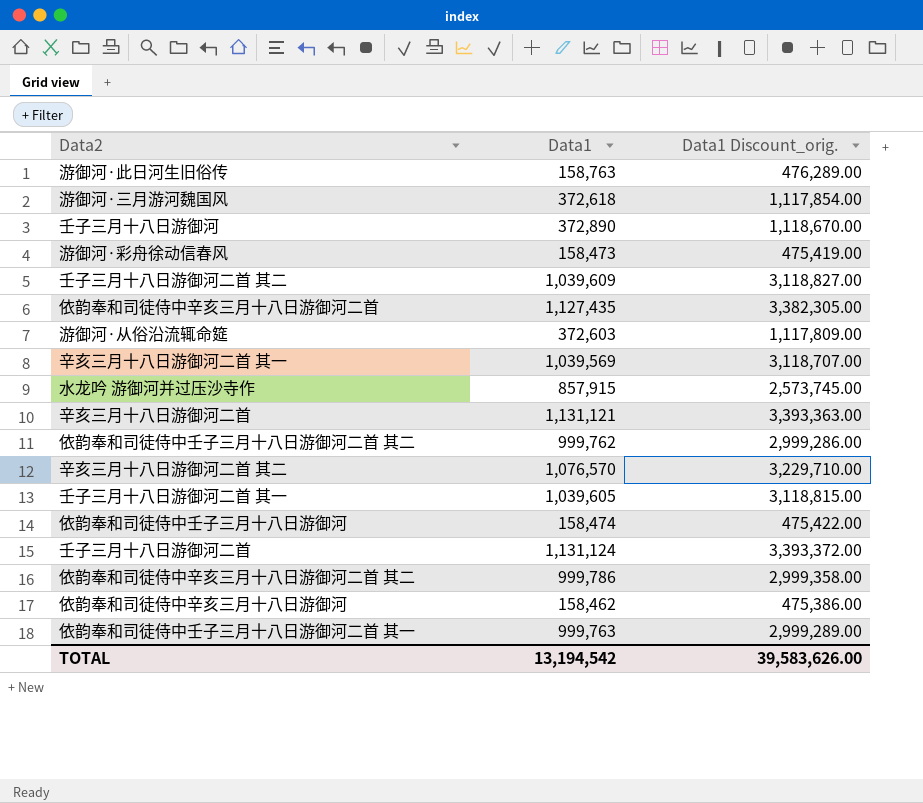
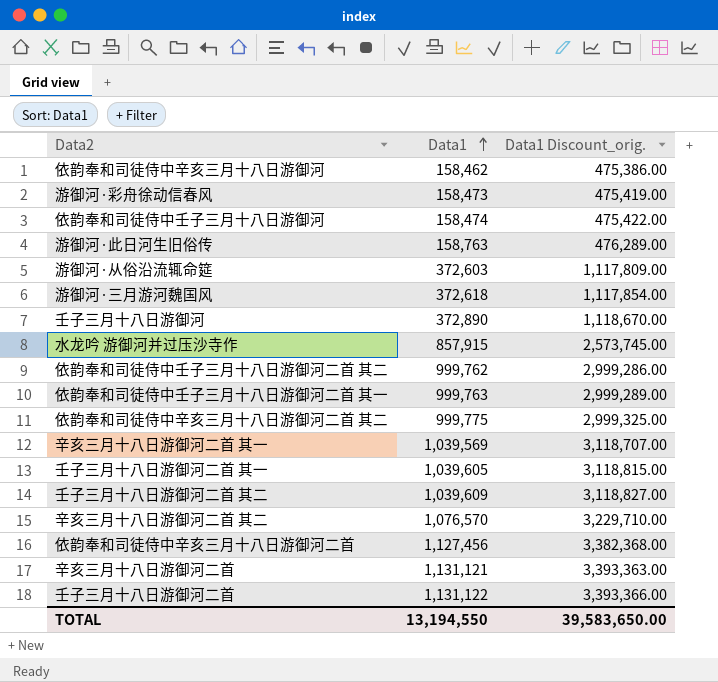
row order: none -> Data1 ascending
依韵奉和司徒侍中辛亥三月十八日游御河二首 其二 | Data1: 999,786 -> 999,775
依韵奉和司徒侍中辛亥三月十八日游御河二首 其二 | Data1 Discount_orig.: 2,999,358.00 -> 2,999,325.00
依韵奉和司徒侍中辛亥三月十八日游御河二首 | Data1: 1,127,435 -> 1,127,456
依韵奉和司徒侍中辛亥三月十八日游御河二首 | Data1 Discount_orig.: 3,382,305.00 -> 3,382,368.00
壬子三月十八日游御河二首 | Data1: 1,131,124 -> 1,131,122
壬子三月十八日游御河二首 | Data1 Discount_orig.: 3,393,372.00 -> 3,393,366.00
TOTAL | Data1: 13,194,542 -> 13,194,550
TOTAL | Data1 Discount_orig.: 39,583,626.00 -> 39,583,650.00

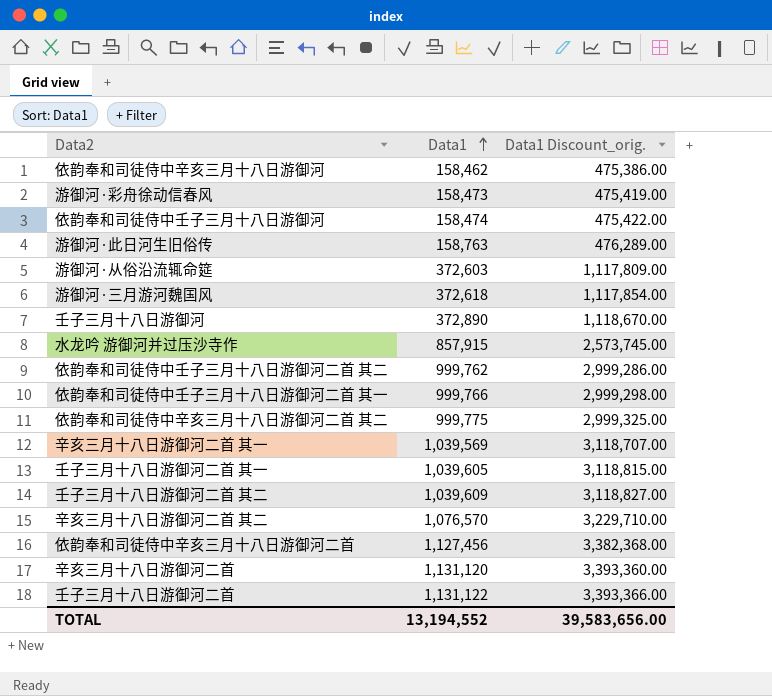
依韵奉和司徒侍中壬子三月十八日游御河二首 其一 | Data1: 999,763 -> 999,766
依韵奉和司徒侍中壬子三月十八日游御河二首 其一 | Data1 Discount_orig.: 2,999,289.00 -> 2,999,298.00
辛亥三月十八日游御河二首 | Data1: 1,131,121 -> 1,131,120
辛亥三月十八日游御河二首 | Data1 Discount_orig.: 3,393,363.00 -> 3,393,360.00
TOTAL | Data1: 13,194,550 -> 13,194,552
TOTAL | Data1 Discount_orig.: 39,583,650.00 -> 39,583,656.00

